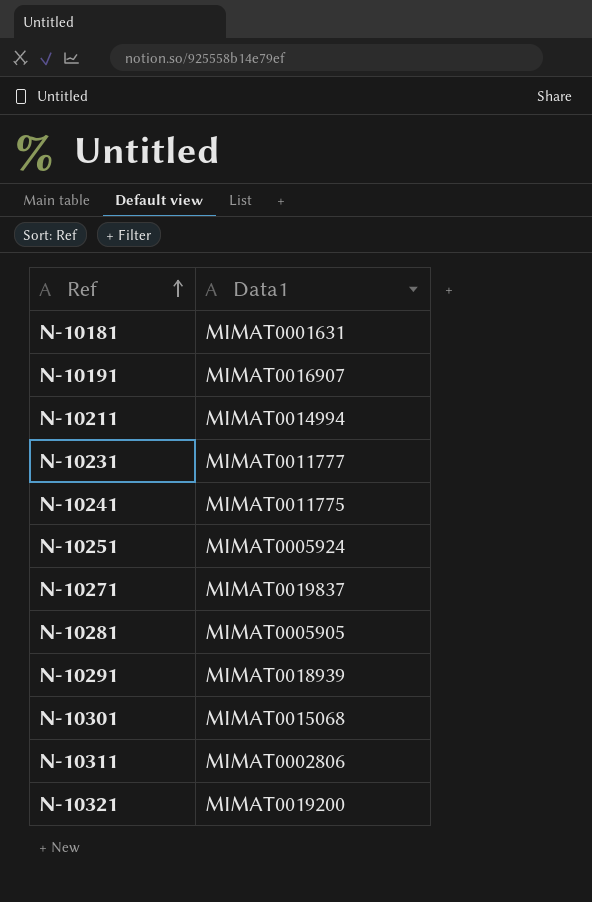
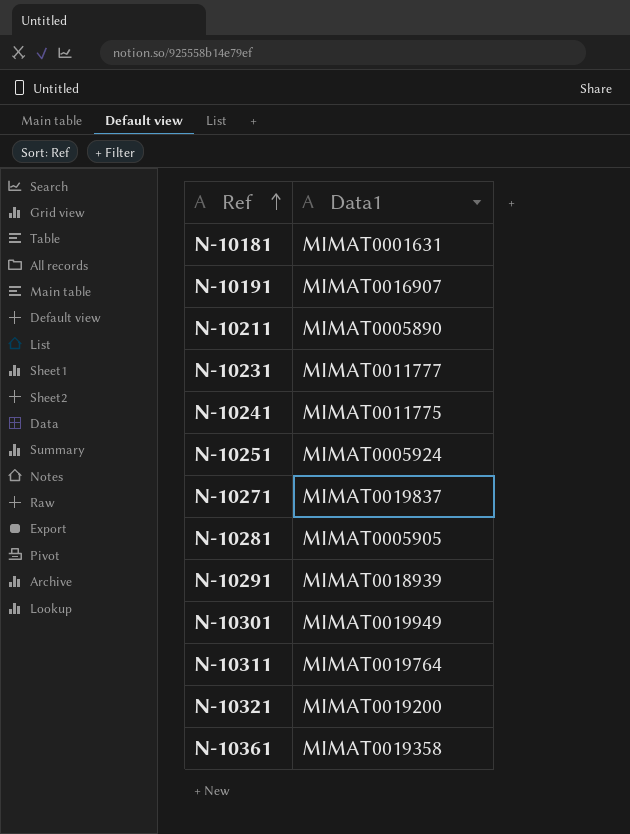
N-10211 | Data1: MIMAT0014994 -> MIMAT0005890
N-10301 | Data1: MIMAT0015068 -> MIMAT0019949
N-10311 | Data1: MIMAT0002806 -> MIMAT0019764
row N-10361: none -> MIMAT0019358

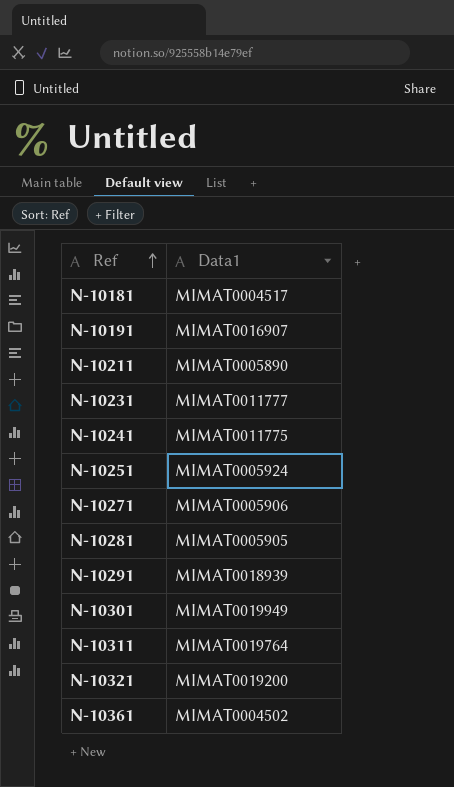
N-10181 | Data1: MIMAT0001631 -> MIMAT0004517
N-10271 | Data1: MIMAT0019837 -> MIMAT0005906
N-10361 | Data1: MIMAT0019358 -> MIMAT0004502

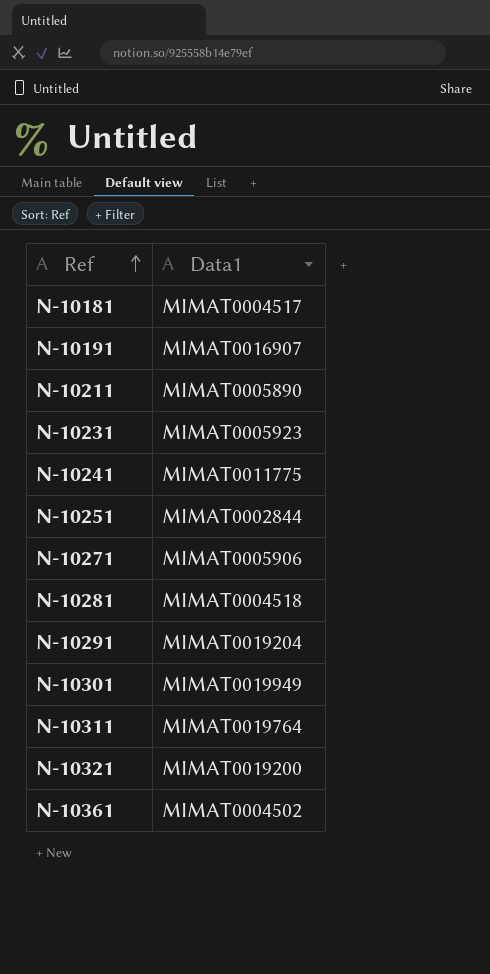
N-10231 | Data1: MIMAT0011777 -> MIMAT0005923
N-10251 | Data1: MIMAT0005924 -> MIMAT0002844
N-10281 | Data1: MIMAT0005905 -> MIMAT0004518
N-10291 | Data1: MIMAT0018939 -> MIMAT0019204

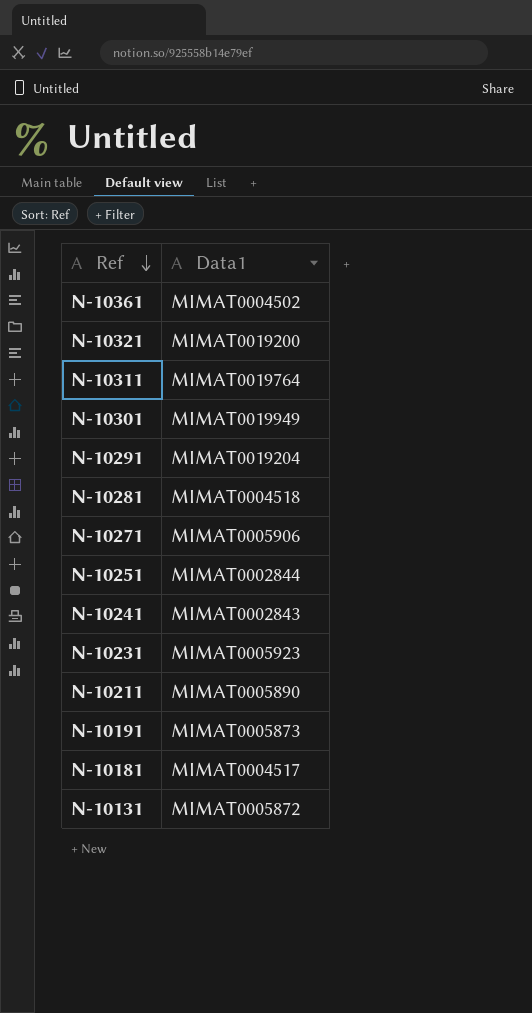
row order: Ref ascending -> Ref descending
N-10241 | Data1: MIMAT0011775 -> MIMAT0002843
N-10191 | Data1: MIMAT0016907 -> MIMAT0005873
row N-10131: none -> MIMAT0005872

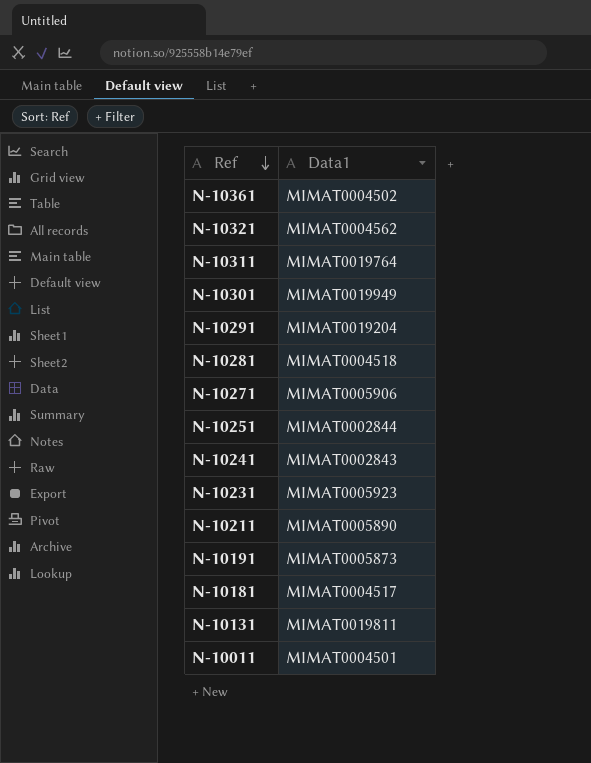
N-10321 | Data1: MIMAT0019200 -> MIMAT0004562
N-10131 | Data1: MIMAT0005872 -> MIMAT0019811
row N-10011: none -> MIMAT0004501

